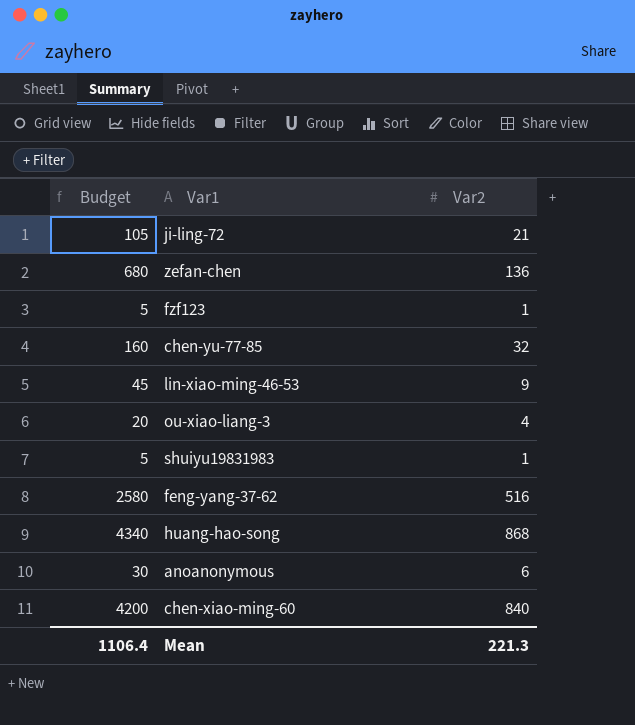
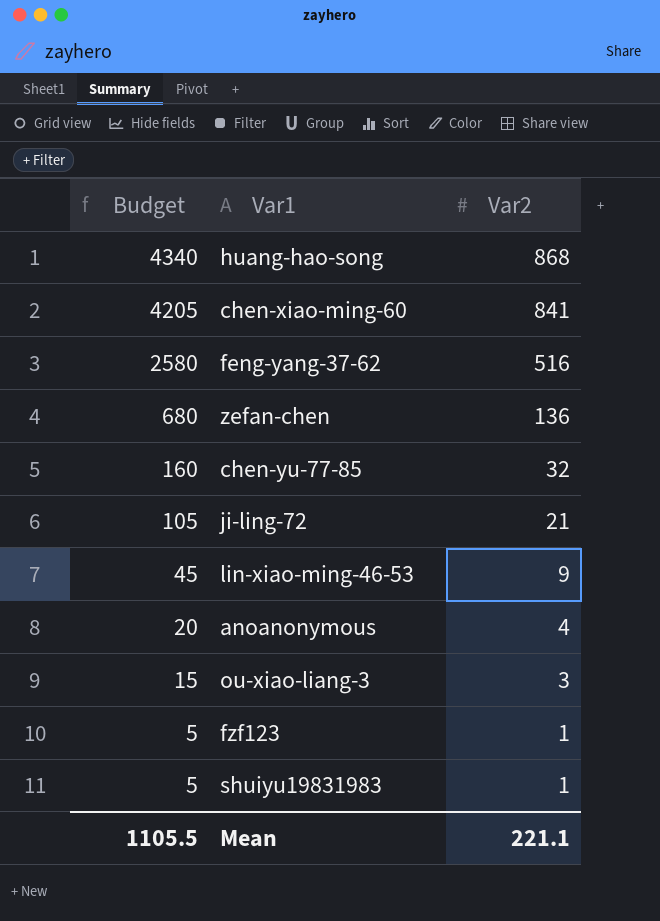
row order: none -> Budget descending
chen-xiao-ming-60 | Budget: 4200 -> 4205
chen-xiao-ming-60 | Var2: 840 -> 841
anoanonymous | Budget: 30 -> 20
anoanonymous | Var2: 6 -> 4
ou-xiao-liang-3 | Budget: 20 -> 15
ou-xiao-liang-3 | Var2: 4 -> 3
Mean | Budget: 1106.4 -> 1105.5
Mean | Var2: 221.3 -> 221.1

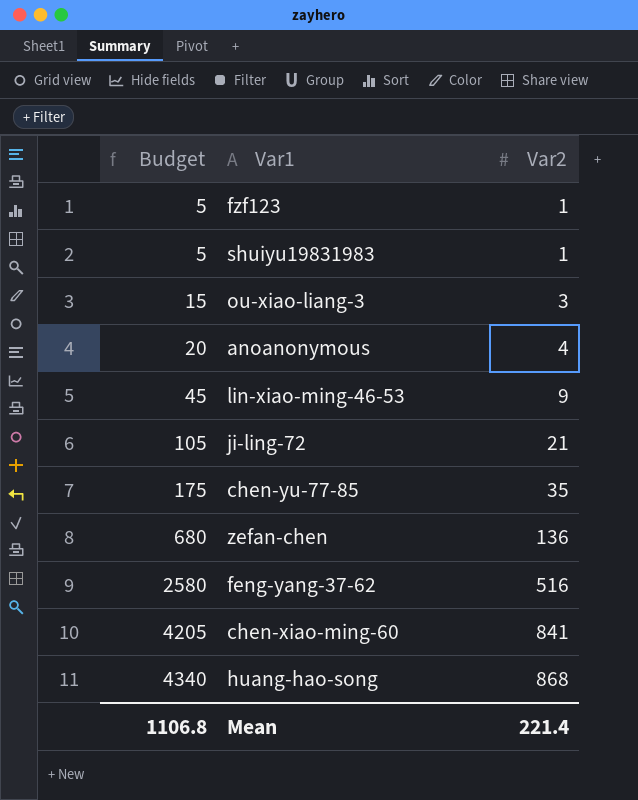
row order: Budget descending -> Budget ascending
chen-yu-77-85 | Budget: 160 -> 175
chen-yu-77-85 | Var2: 32 -> 35
Mean | Budget: 1105.5 -> 1106.8
Mean | Var2: 221.1 -> 221.4

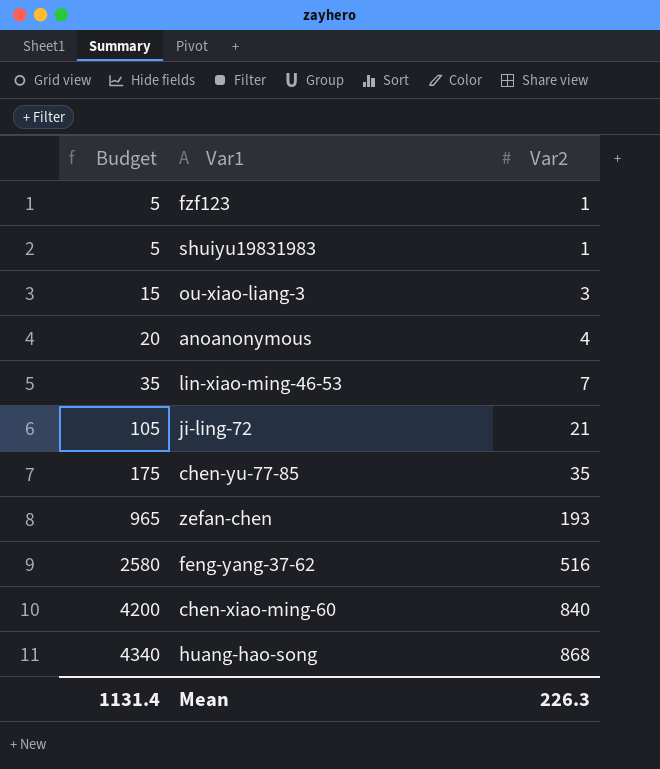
lin-xiao-ming-46-53 | Budget: 45 -> 35
lin-xiao-ming-46-53 | Var2: 9 -> 7
zefan-chen | Budget: 680 -> 965
zefan-chen | Var2: 136 -> 193
chen-xiao-ming-60 | Budget: 4205 -> 4200
chen-xiao-ming-60 | Var2: 841 -> 840
Mean | Budget: 1106.8 -> 1131.4
Mean | Var2: 221.4 -> 226.3

